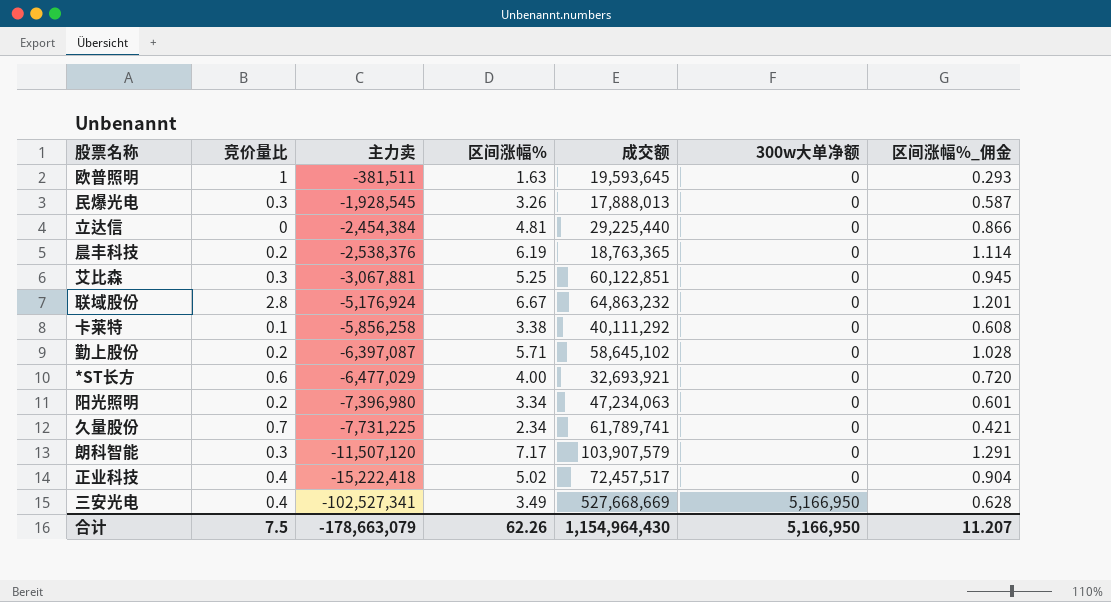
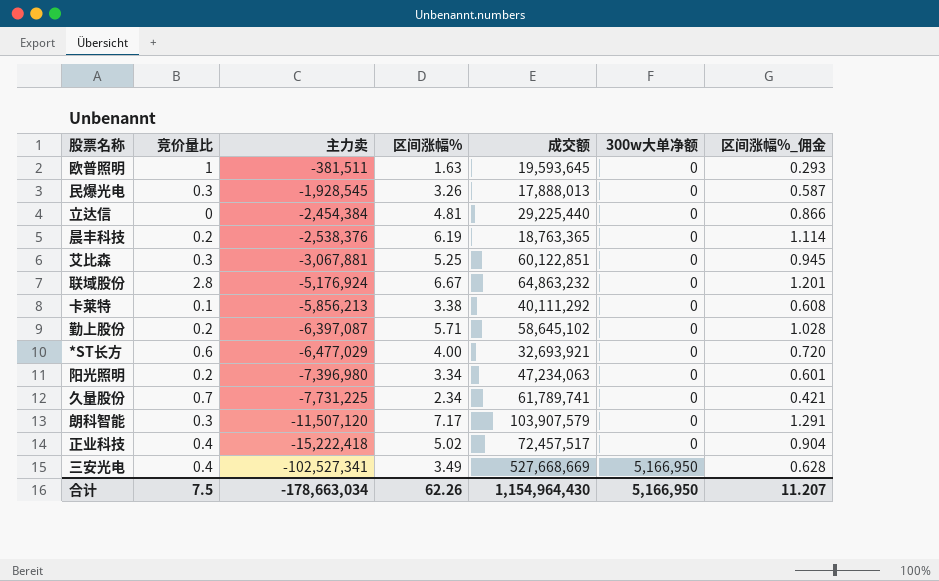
卡莱特 | 主力卖: -5,856,258 -> -5,856,213
合计 | 主力卖: -178,663,079 -> -178,663,034

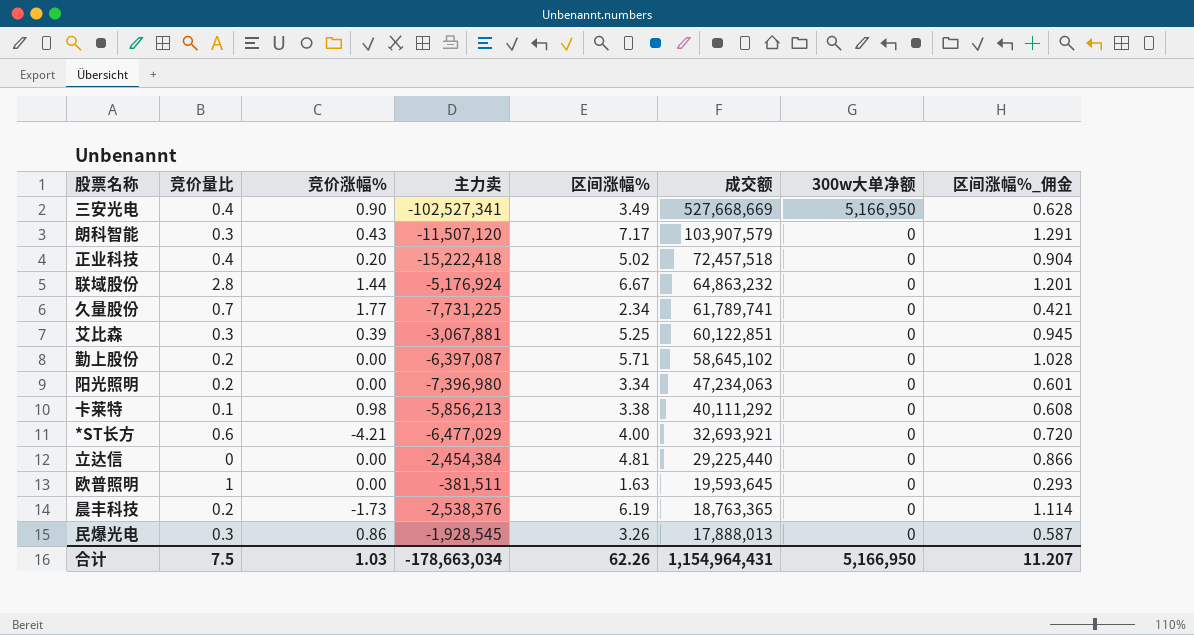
row order: 主力卖 descending -> 成交额 descending
column 竞价涨幅% | position: none -> 3
正业科技 | 成交额: 72,457,517 -> 72,457,518
合计 | 成交额: 1,154,964,430 -> 1,154,964,431

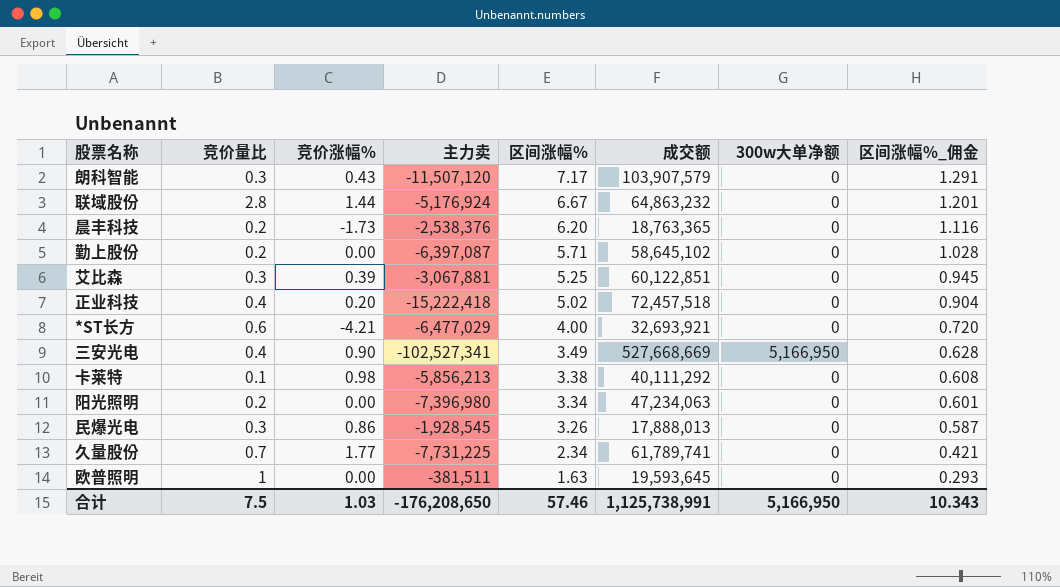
row order: 成交额 descending -> 区间涨幅% descending
row 立达信: 0 | 0.00 | -2,454,384 | 4.81 | 29,225,440 | 0 | 0.866 -> none
晨丰科技 | 区间涨幅%: 6.19 -> 6.20
晨丰科技 | 区间涨幅%_佣金: 1.114 -> 1.116
合计 | 主力卖: -178,663,034 -> -176,208,650
合计 | 区间涨幅%: 62.26 -> 57.46
合计 | 成交额: 1,154,964,431 -> 1,125,738,991
合计 | 区间涨幅%_佣金: 11.207 -> 10.343

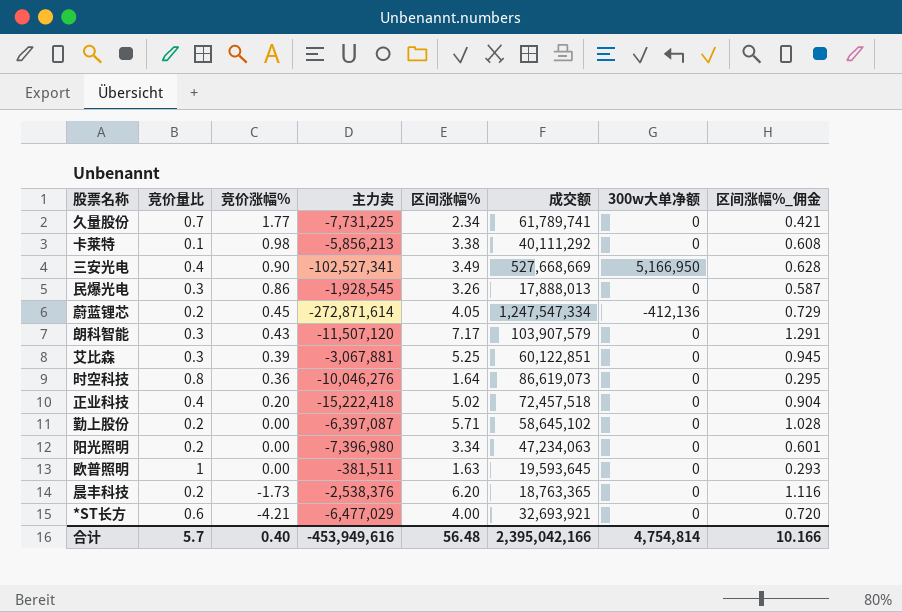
row order: 区间涨幅% descending -> 竞价涨幅% descending
row 联域股份: 2.8 | 1.44 | -5,176,924 | 6.67 | 64,863,232 | 0 | 1.201 -> none
row 蔚蓝锂芯: none -> 0.2 | 0.45 | -272,871,614 | 4.05 | 1,247,547,334 | -412,136 | 0.729
row 时空科技: none -> 0.8 | 0.36 | -10,046,276 | 1.64 | 86,619,073 | 0 | 0.295
合计 | 竞价量比: 7.5 -> 5.7
合计 | 竞价涨幅%: 1.03 -> 0.40
合计 | 主力卖: -176,208,650 -> -453,949,616
合计 | 区间涨幅%: 57.46 -> 56.48
合计 | 成交额: 1,125,738,991 -> 2,395,042,166
合计 | 300w大单净额: 5,166,950 -> 4,754,814
合计 | 区间涨幅%_佣金: 10.343 -> 10.166

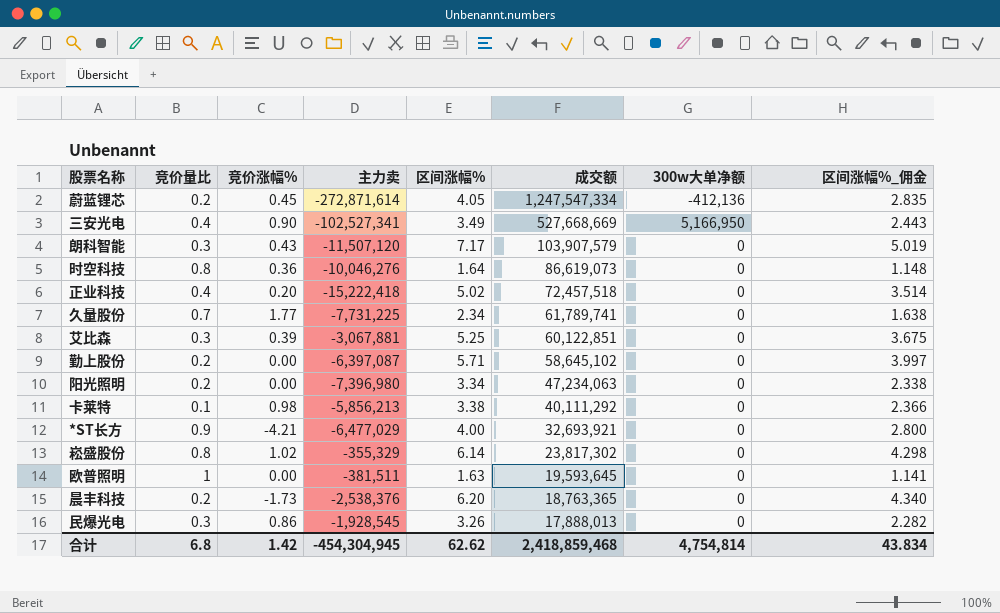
row order: 竞价涨幅% descending -> 成交额 descending
column 区间涨幅%_佣金 | formula: [区间涨幅%] * 0.18 -> [区间涨幅%] * 0.7
*ST长方 | 竞价量比: 0.6 -> 0.9
row 崧盛股份: none -> 0.8 | 1.02 | -355,329 | 6.14 | 23,817,302 | 0 | 4.298
合计 | 竞价量比: 5.7 -> 6.8
合计 | 竞价涨幅%: 0.40 -> 1.42
合计 | 主力卖: -453,949,616 -> -454,304,945
合计 | 区间涨幅%: 56.48 -> 62.62
合计 | 成交额: 2,395,042,166 -> 2,418,859,468
合计 | 区间涨幅%_佣金: 10.166 -> 43.834

